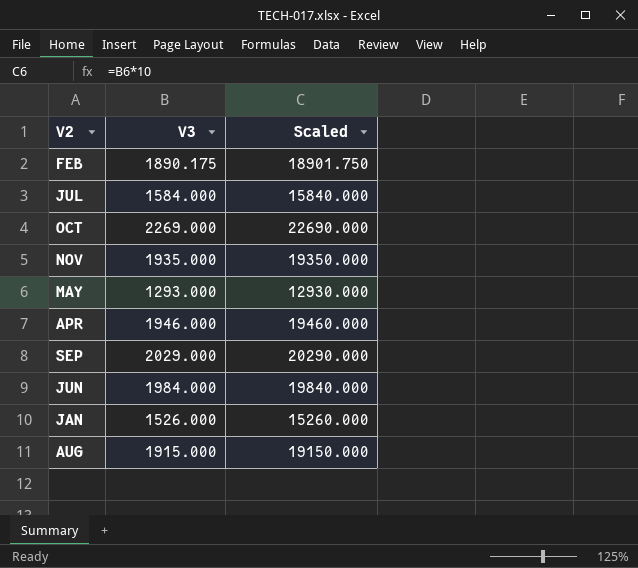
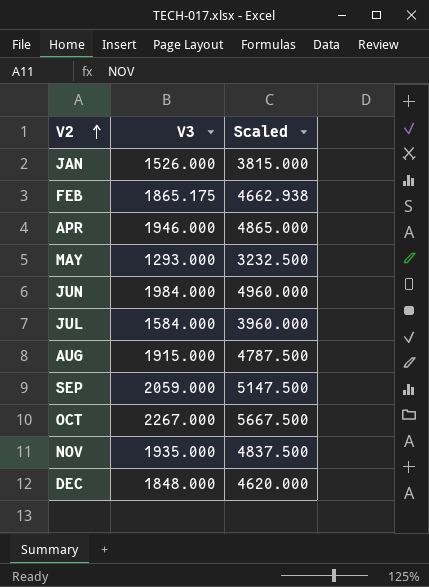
row order: none -> V2 ascending
column Scaled | formula: [V3] * 10 -> [V3] * 2.5
FEB | V3: 1890.175 -> 1865.175
SEP | V3: 2029.000 -> 2059.000
OCT | V3: 2269.000 -> 2267.000
row DEC: none -> 1848.000 | 4620.000

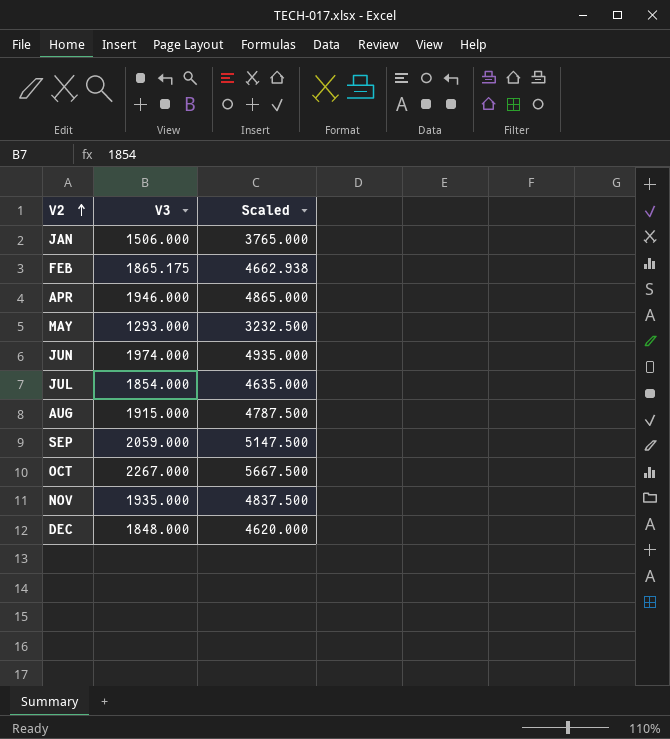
JAN | V3: 1526.000 -> 1506.000
JAN | Scaled: 3815.000 -> 3765.000
JUN | V3: 1984.000 -> 1974.000
JUN | Scaled: 4960.000 -> 4935.000
JUL | V3: 1584.000 -> 1854.000
JUL | Scaled: 3960.000 -> 4635.000

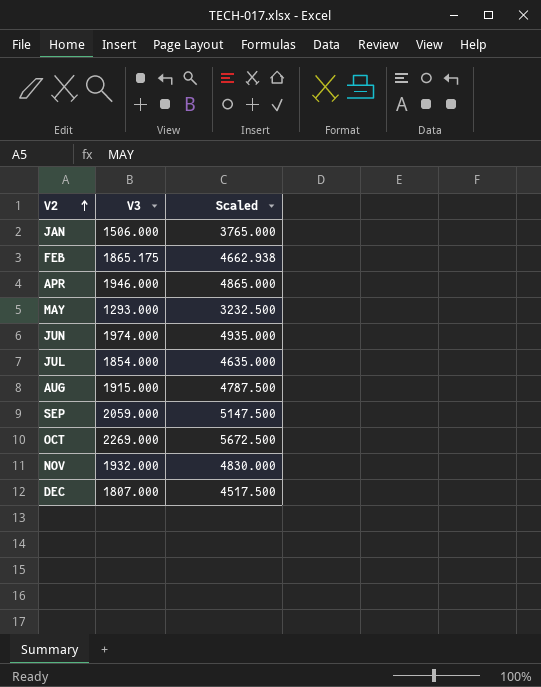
OCT | V3: 2267.000 -> 2269.000
OCT | Scaled: 5667.500 -> 5672.500
NOV | V3: 1935.000 -> 1932.000
NOV | Scaled: 4837.500 -> 4830.000
DEC | V3: 1848.000 -> 1807.000
DEC | Scaled: 4620.000 -> 4517.500

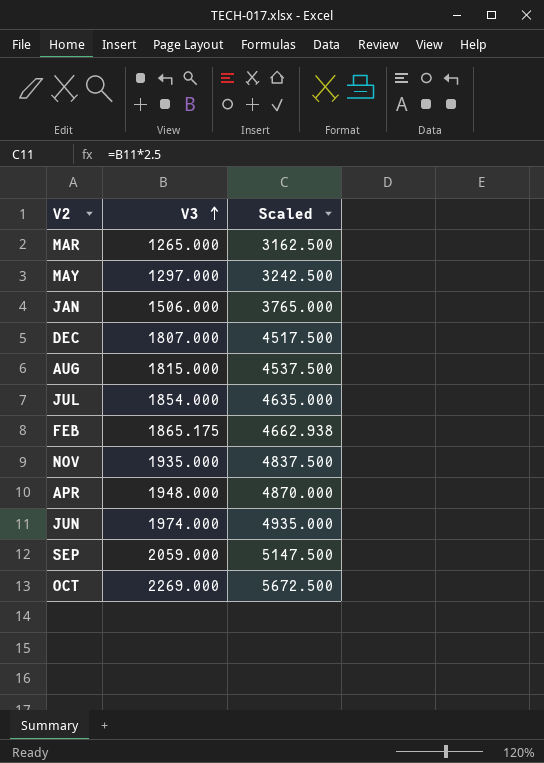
row order: V2 ascending -> V3 ascending
row MAR: none -> 1265.000 | 3162.500
MAY | V3: 1293.000 -> 1297.000
MAY | Scaled: 3232.500 -> 3242.500
AUG | V3: 1915.000 -> 1815.000
AUG | Scaled: 4787.500 -> 4537.500
NOV | V3: 1932.000 -> 1935.000
NOV | Scaled: 4830.000 -> 4837.500
APR | V3: 1946.000 -> 1948.000
APR | Scaled: 4865.000 -> 4870.000

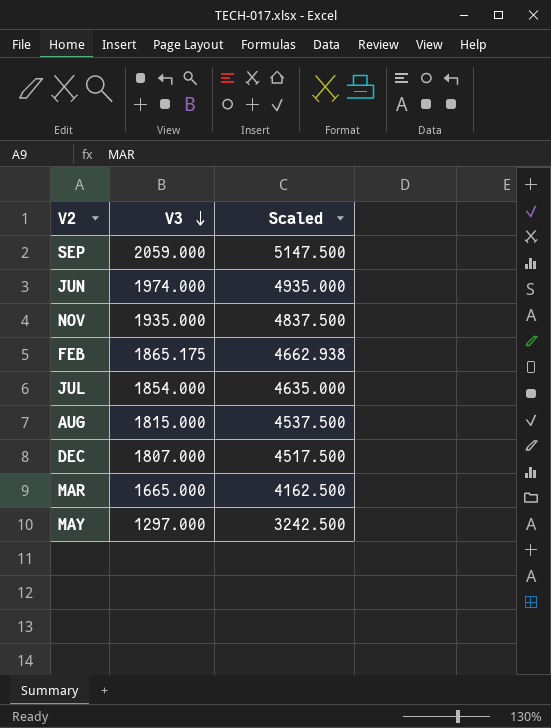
row order: V3 ascending -> V3 descending
row JAN: 1506.000 | 3765.000 -> none
row APR: 1948.000 | 4870.000 -> none
row OCT: 2269.000 | 5672.500 -> none
MAR | V3: 1265.000 -> 1665.000
MAR | Scaled: 3162.500 -> 4162.500

